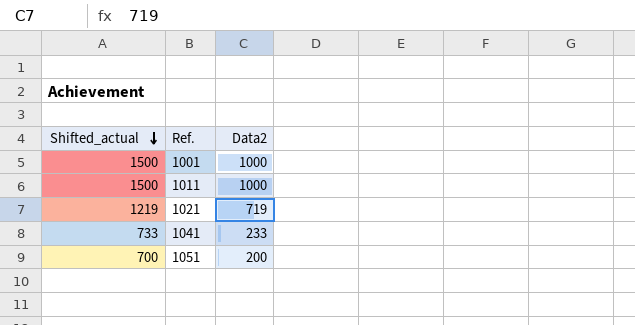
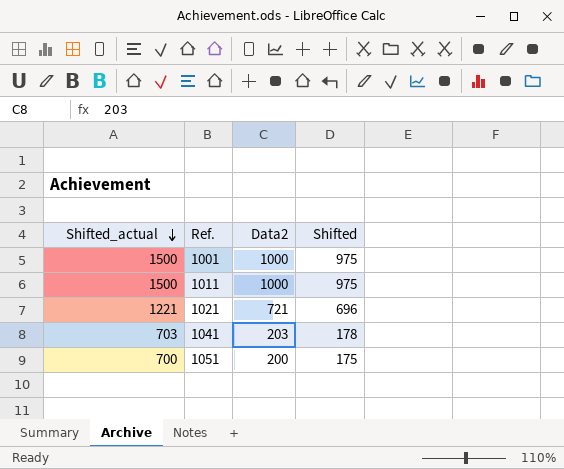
column Shifted | formula: none -> [Data2] - 25
1021 | Shifted_actual: 1219 -> 1221
1021 | Data2: 719 -> 721
1041 | Shifted_actual: 733 -> 703
1041 | Data2: 233 -> 203

